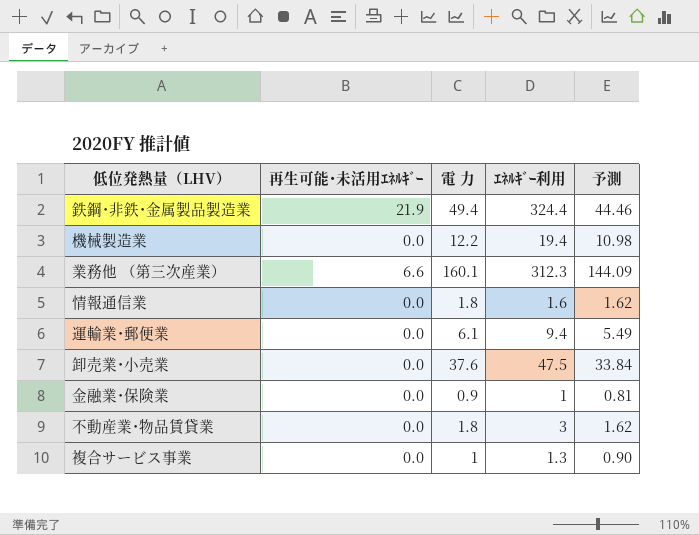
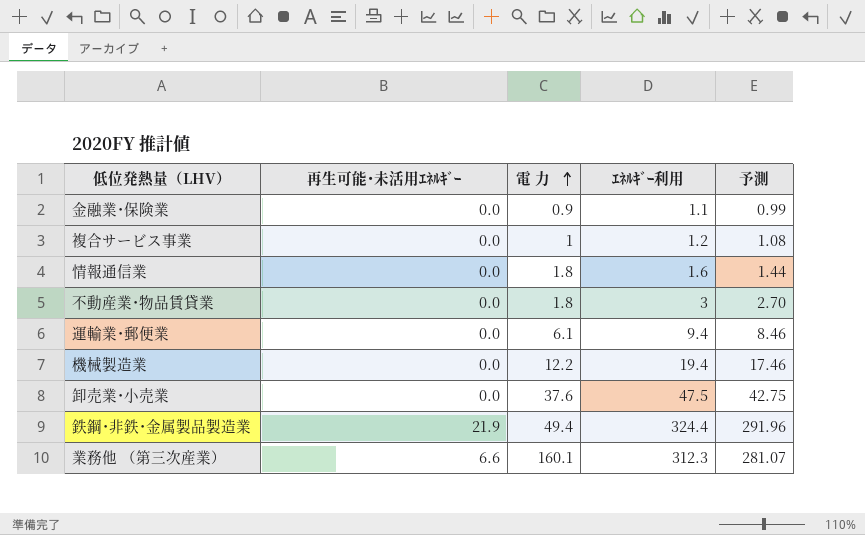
row order: none -> 電 力 ascending
column 予測 | formula: [電 力] * 0.9 -> [ｴﾈﾙｷﾞｰ利用] * 0.9
金融業･保険業 | ｴﾈﾙｷﾞｰ利用: 1 -> 1.1
複合サービス事業 | ｴﾈﾙｷﾞｰ利用: 1.3 -> 1.2

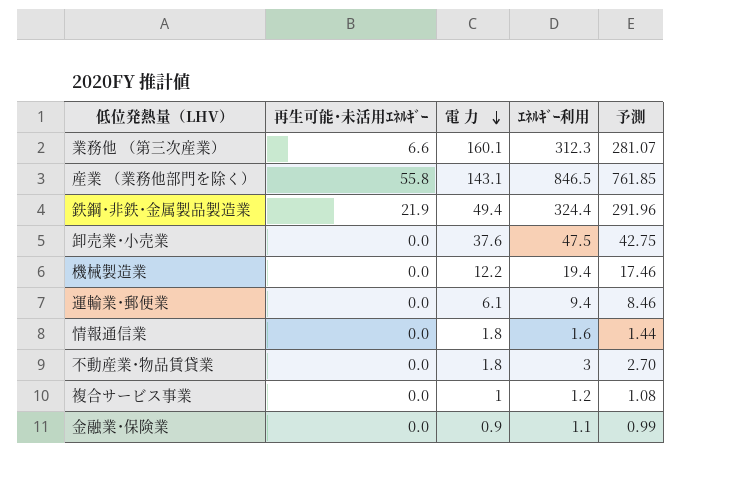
row order: 電 力 ascending -> 電 力 descending
row 産業 （業務他部門を除く）: none -> 55.8 | 143.1 | 846.5 | 761.85

